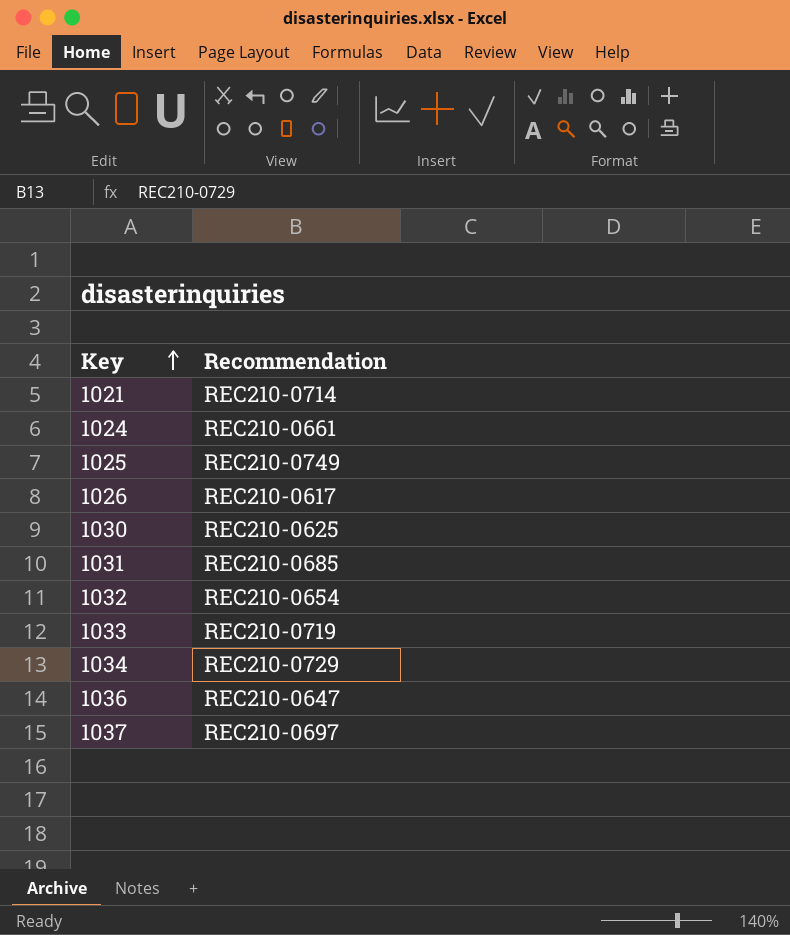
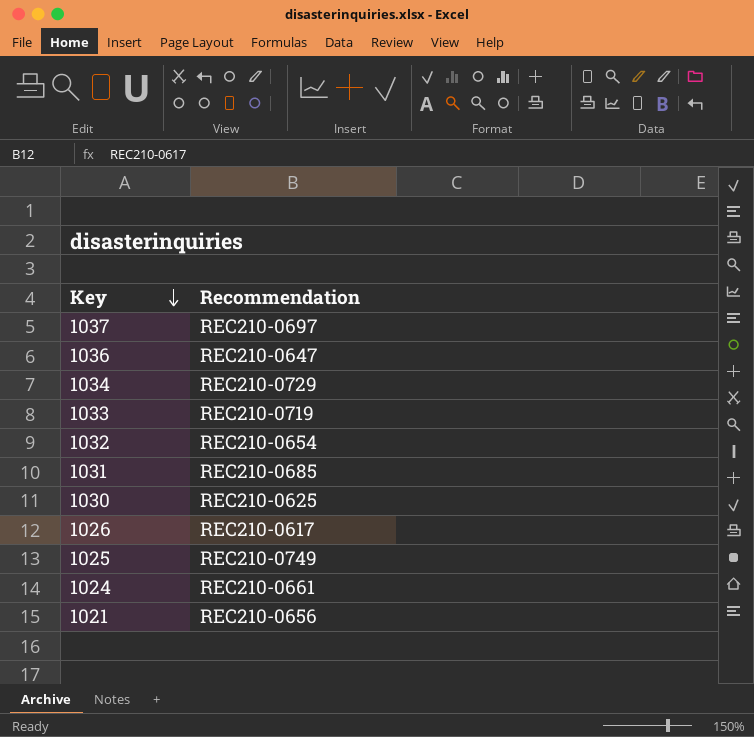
row order: Key ascending -> Key descending
1021 | Recommendation: REC210-0714 -> REC210-0656

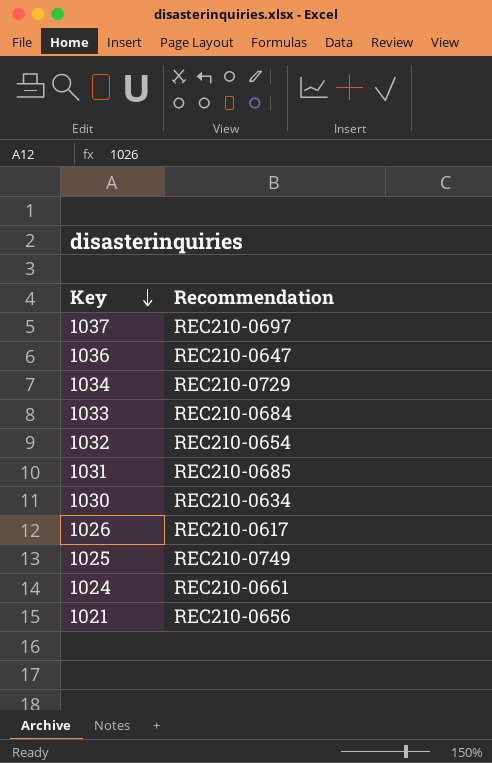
1033 | Recommendation: REC210-0719 -> REC210-0684
1030 | Recommendation: REC210-0625 -> REC210-0634

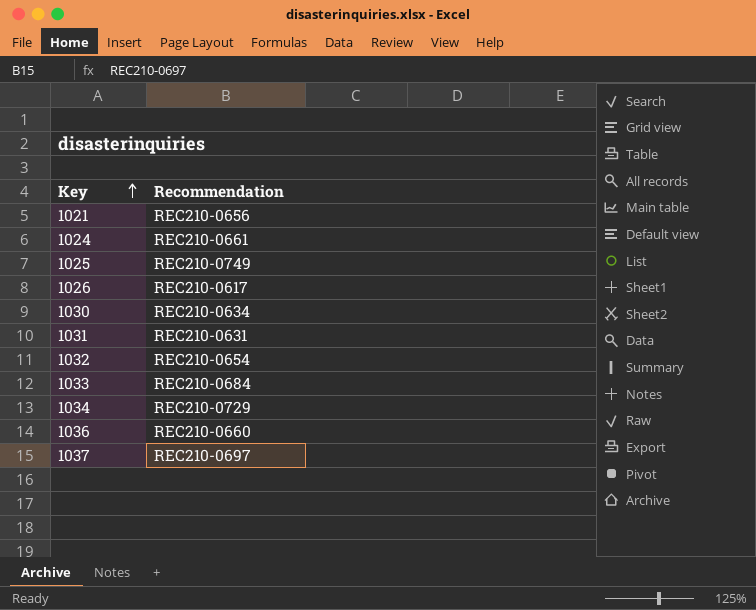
row order: Key descending -> Key ascending
1031 | Recommendation: REC210-0685 -> REC210-0631
1036 | Recommendation: REC210-0647 -> REC210-0660

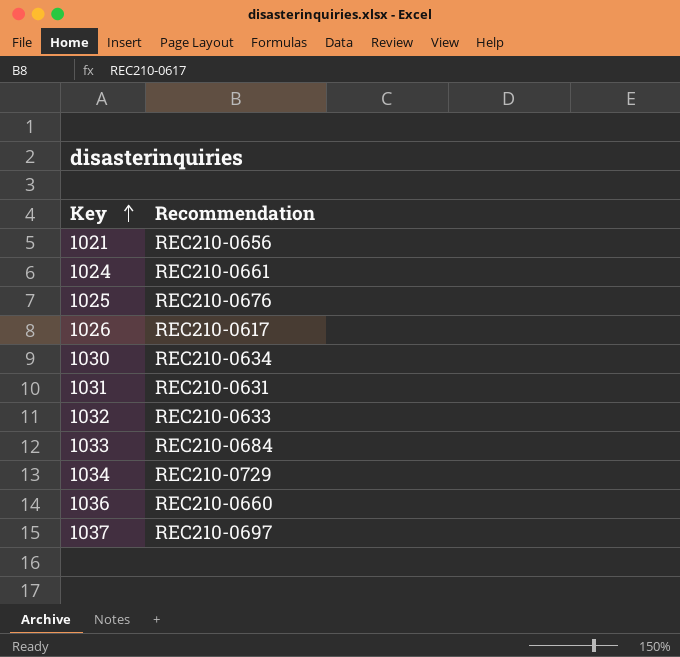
1025 | Recommendation: REC210-0749 -> REC210-0676
1032 | Recommendation: REC210-0654 -> REC210-0633

